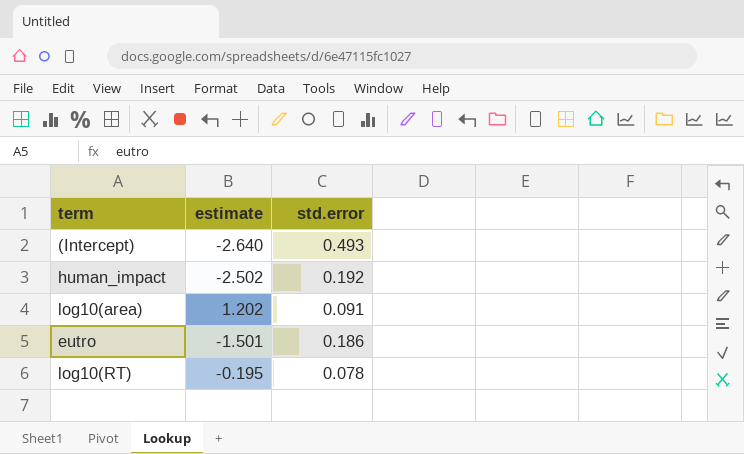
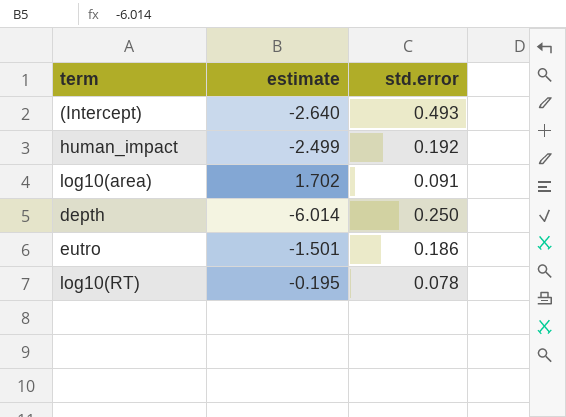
human_impact | estimate: -2.502 -> -2.499
log10(area) | estimate: 1.202 -> 1.702
row depth: none -> -6.014 | 0.250

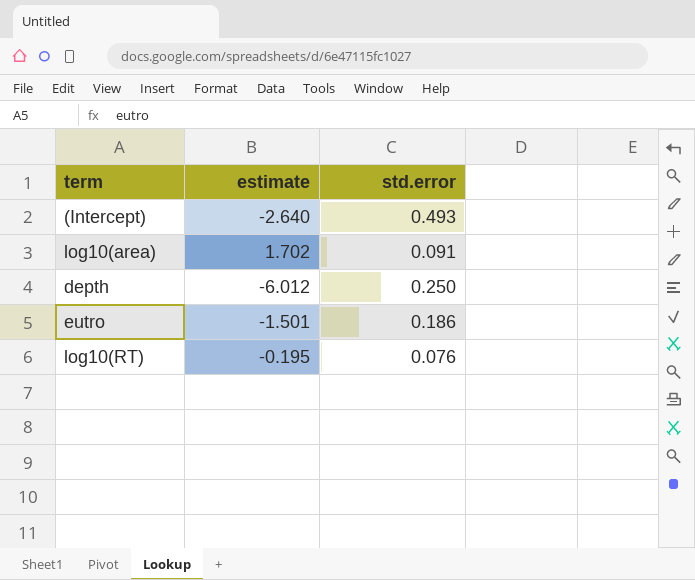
row human_impact: -2.499 | 0.192 -> none
depth | estimate: -6.014 -> -6.012
log10(RT) | std.error: 0.078 -> 0.076

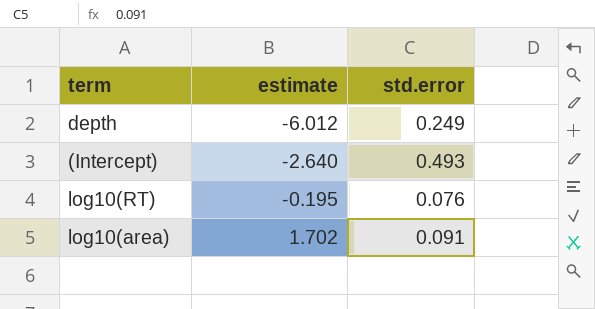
row order: none -> estimate ascending
row eutro: -1.501 | 0.186 -> none
depth | std.error: 0.250 -> 0.249

